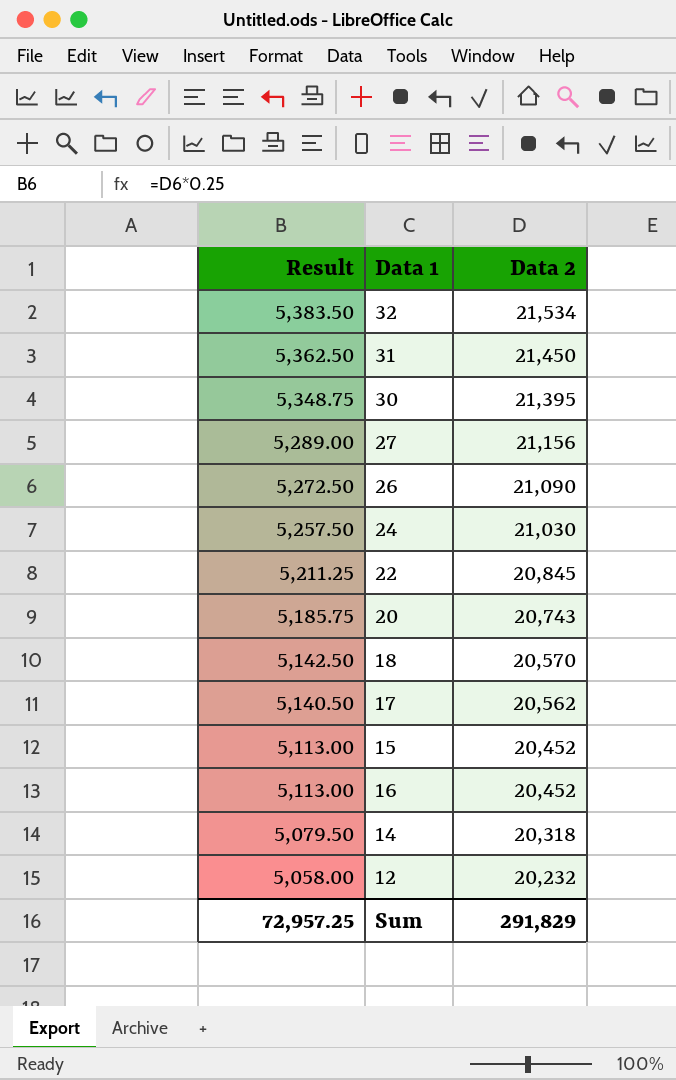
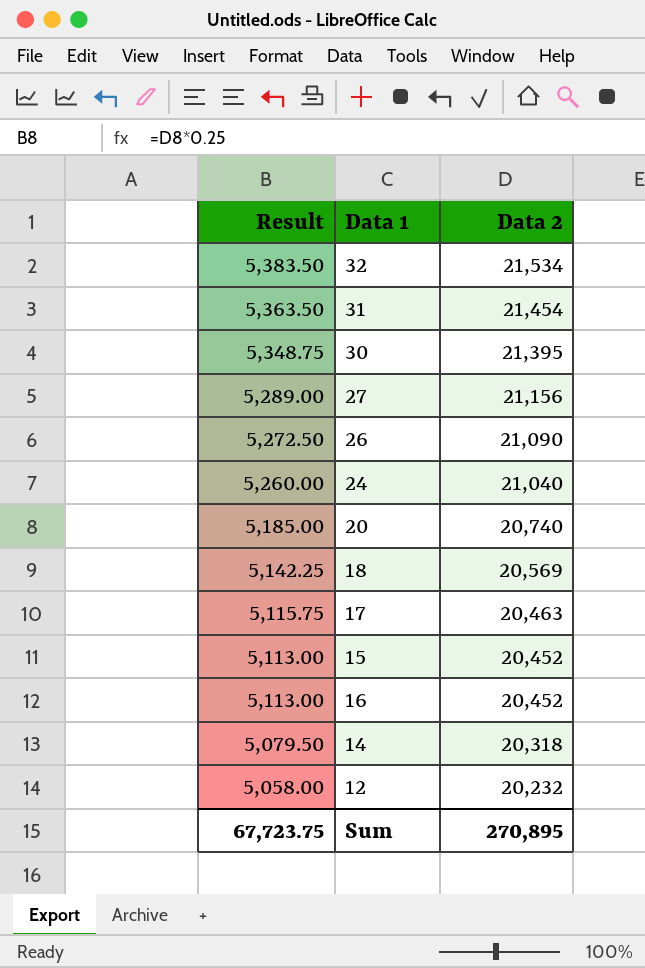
row 22: 5,211.25 | 20,845 -> none
31 | Result: 5,362.50 -> 5,363.50
31 | Data 2: 21,450 -> 21,454
24 | Result: 5,257.50 -> 5,260.00
24 | Data 2: 21,030 -> 21,040
20 | Result: 5,185.75 -> 5,185.00
20 | Data 2: 20,743 -> 20,740
18 | Result: 5,142.50 -> 5,142.25
18 | Data 2: 20,570 -> 20,569
17 | Result: 5,140.50 -> 5,115.75
17 | Data 2: 20,562 -> 20,463
Sum | Result: 72,957.25 -> 67,723.75
Sum | Data 2: 291,829 -> 270,895

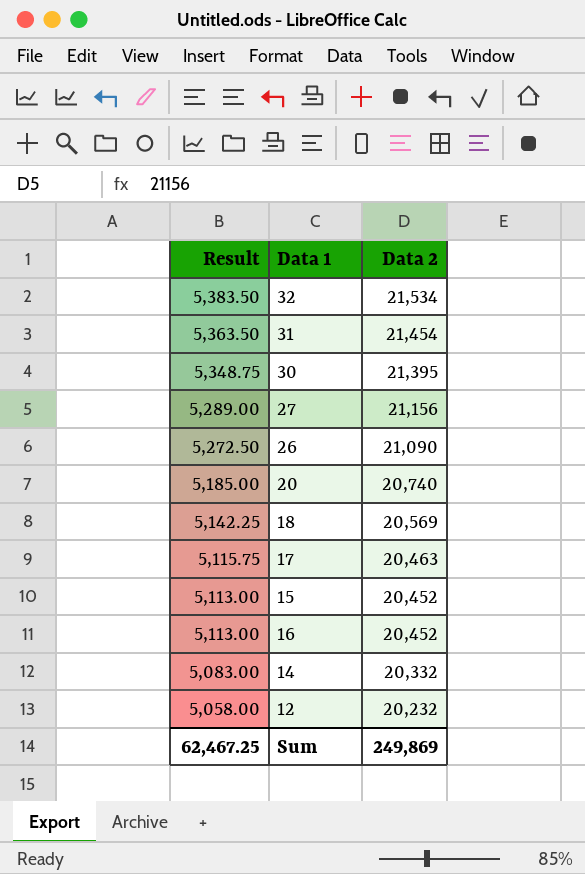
row 24: 5,260.00 | 21,040 -> none
14 | Result: 5,079.50 -> 5,083.00
14 | Data 2: 20,318 -> 20,332
Sum | Result: 67,723.75 -> 62,467.25
Sum | Data 2: 270,895 -> 249,869

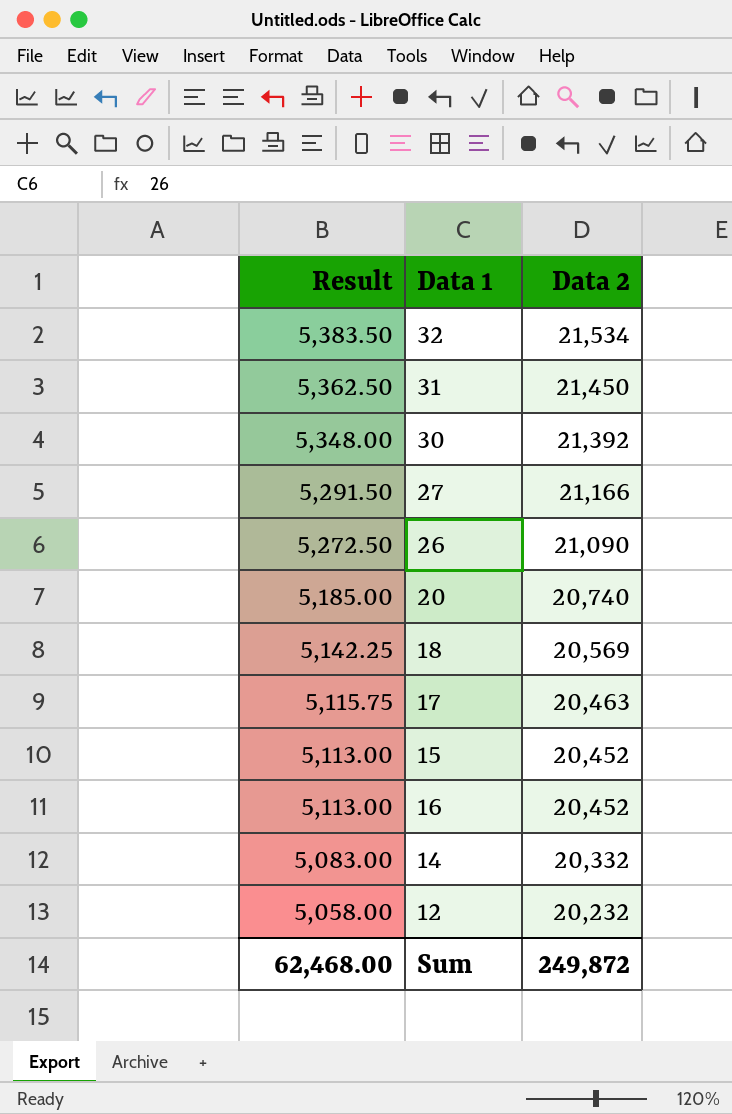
31 | Result: 5,363.50 -> 5,362.50
31 | Data 2: 21,454 -> 21,450
30 | Result: 5,348.75 -> 5,348.00
30 | Data 2: 21,395 -> 21,392
27 | Result: 5,289.00 -> 5,291.50
27 | Data 2: 21,156 -> 21,166
Sum | Result: 62,467.25 -> 62,468.00
Sum | Data 2: 249,869 -> 249,872

